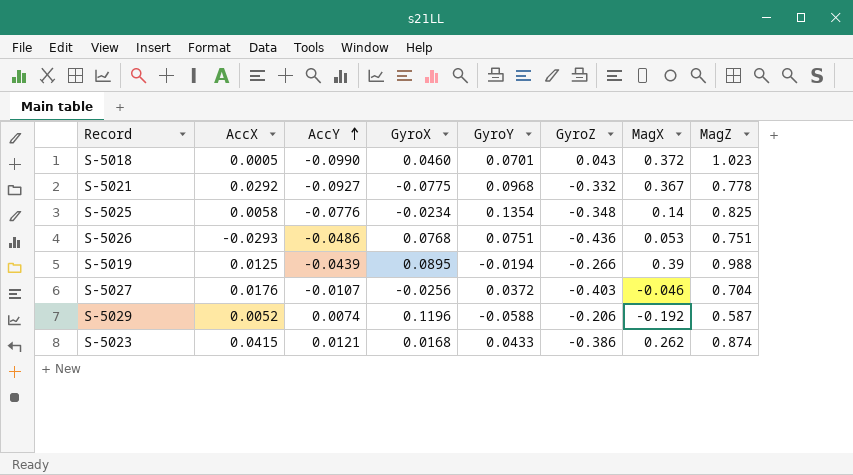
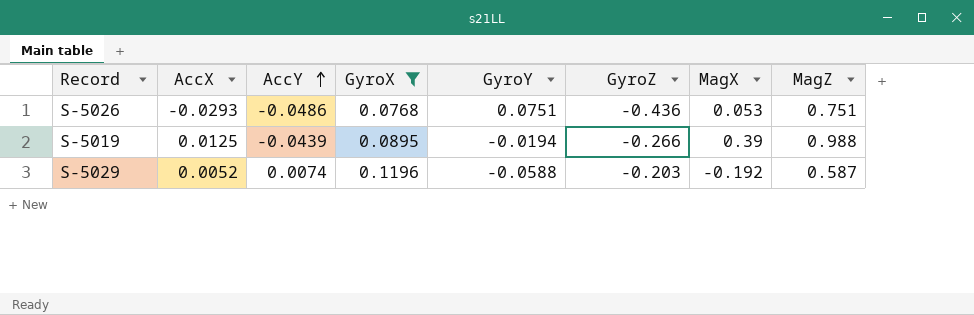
filter: none -> GyroX >= 0.0768
S-5029 | GyroZ: -0.206 -> -0.203

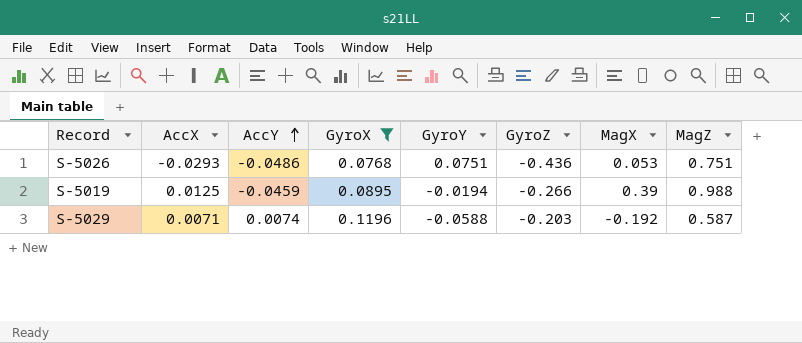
S-5019 | AccY: -0.0439 -> -0.0459
S-5029 | AccX: 0.0052 -> 0.0071

